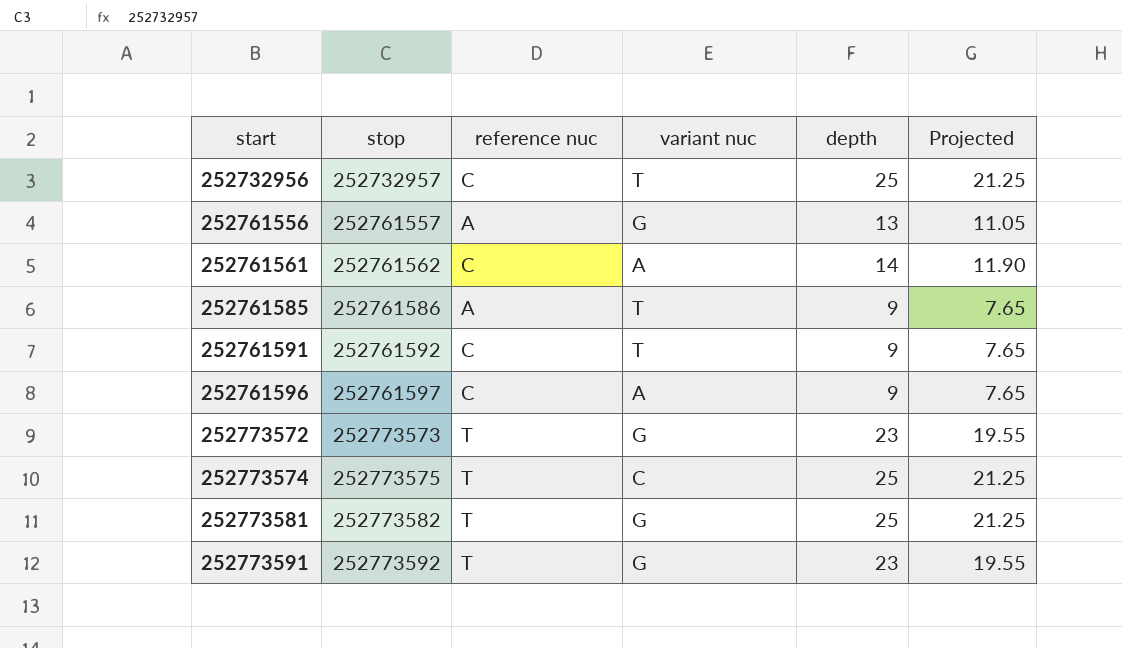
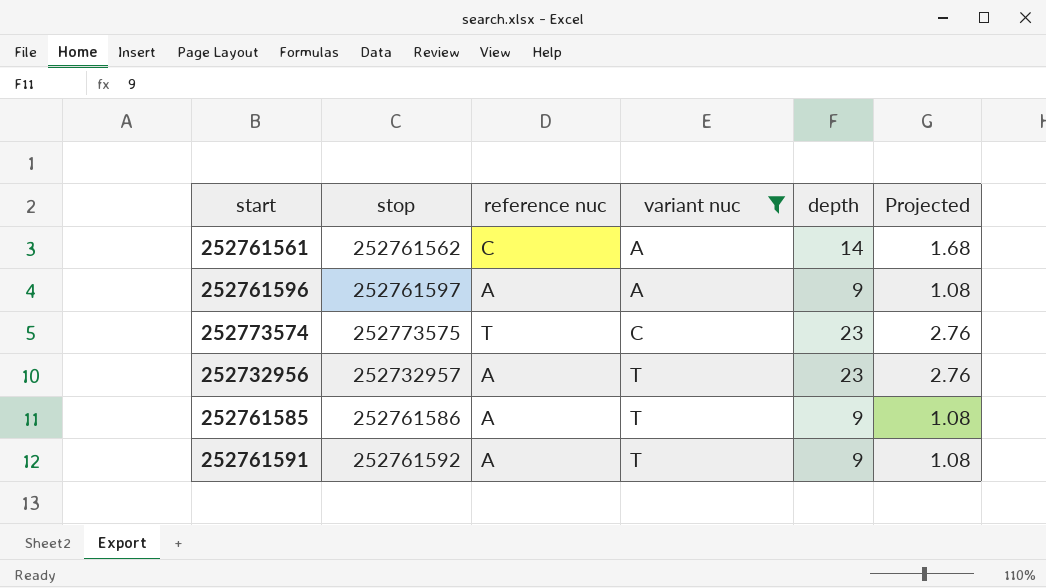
filter: none -> variant nuc != G
row order: start ascending -> variant nuc ascending
column Projected | formula: [depth] * 0.85 -> [depth] * 0.12
252761596 | reference nuc: C -> A
252773574 | depth: 25 -> 23
252732956 | reference nuc: C -> A
252732956 | depth: 25 -> 23
252761591 | reference nuc: C -> A

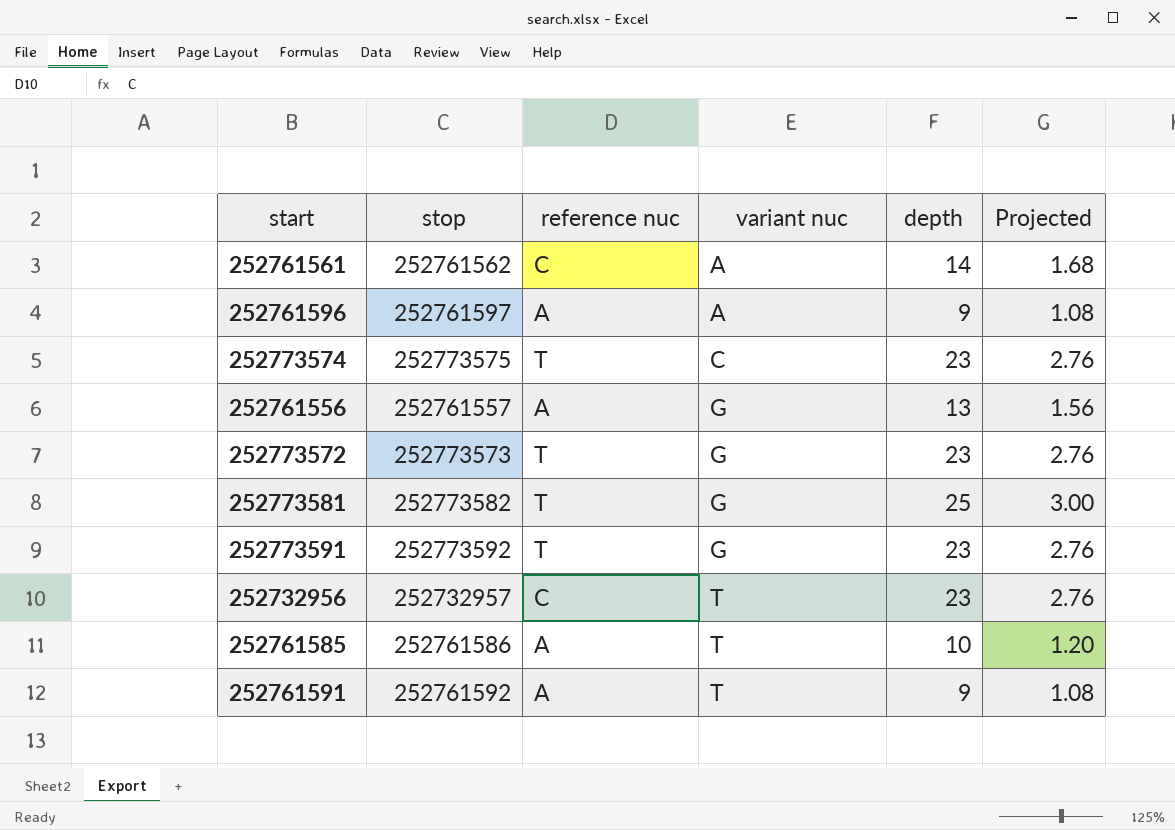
filter: variant nuc != G -> none
252732956 | reference nuc: A -> C
252761585 | depth: 9 -> 10
252761585 | Projected: 1.08 -> 1.20

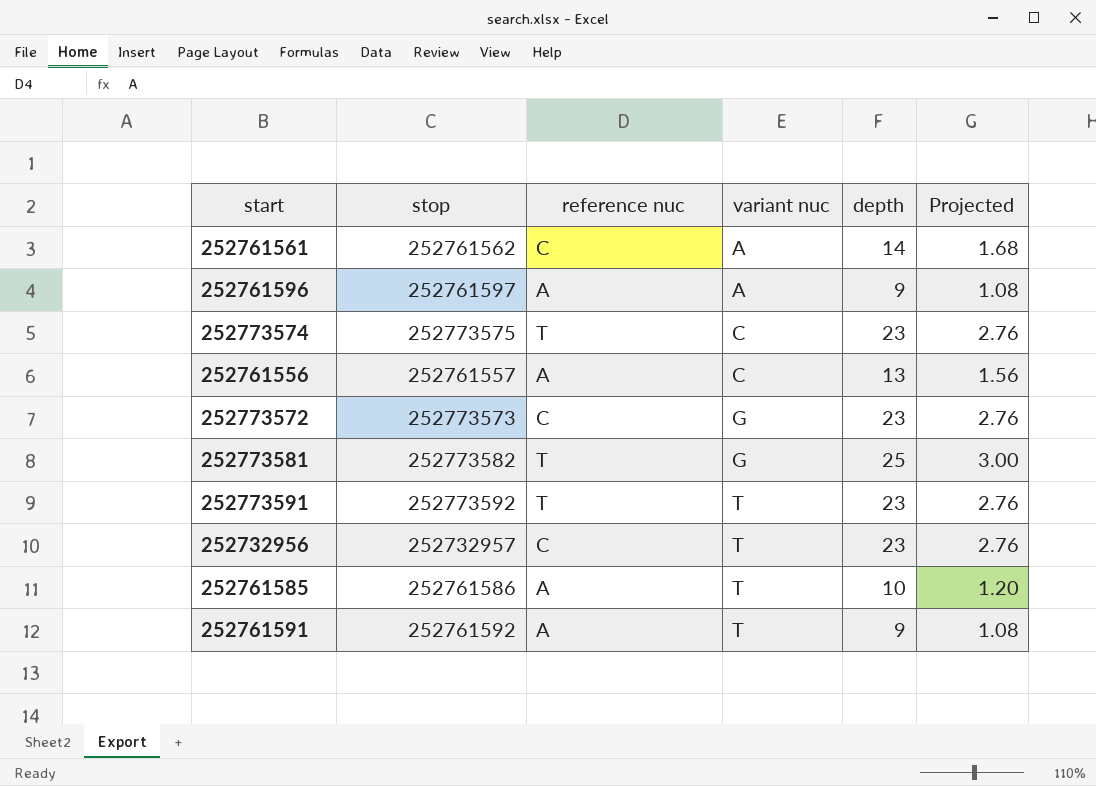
252761556 | variant nuc: G -> C
252773572 | reference nuc: T -> C
252773591 | variant nuc: G -> T

